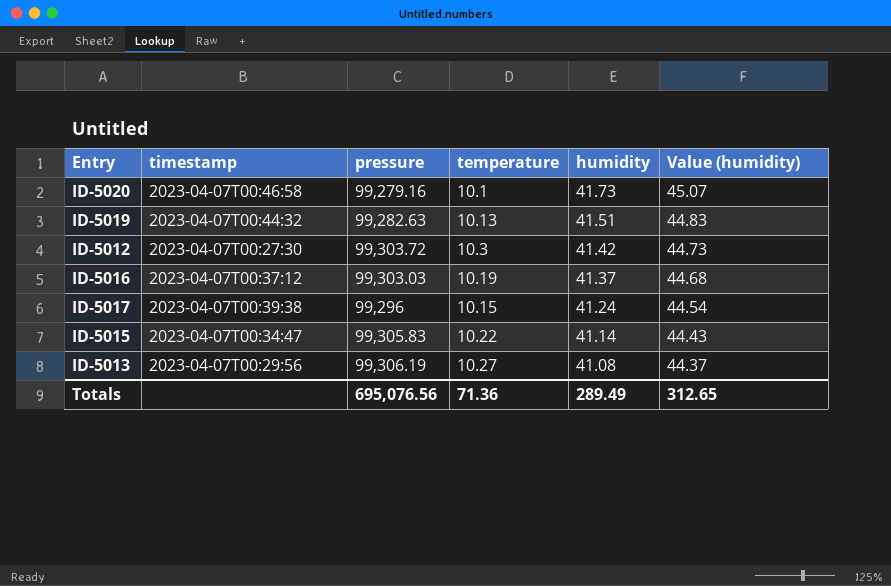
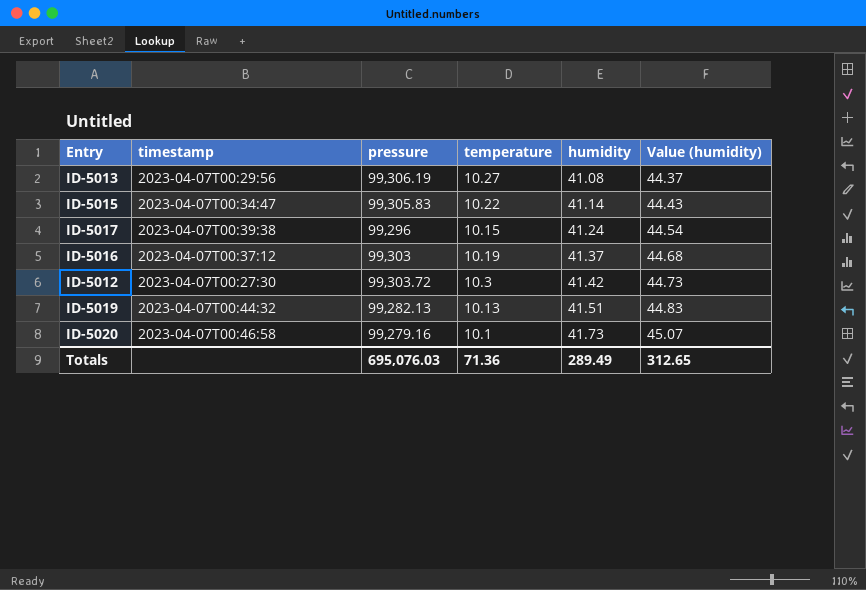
row order: humidity descending -> humidity ascending
ID-5016 | pressure: 99,303.03 -> 99,303
ID-5019 | pressure: 99,282.63 -> 99,282.13
Totals | pressure: 695,076.56 -> 695,076.03

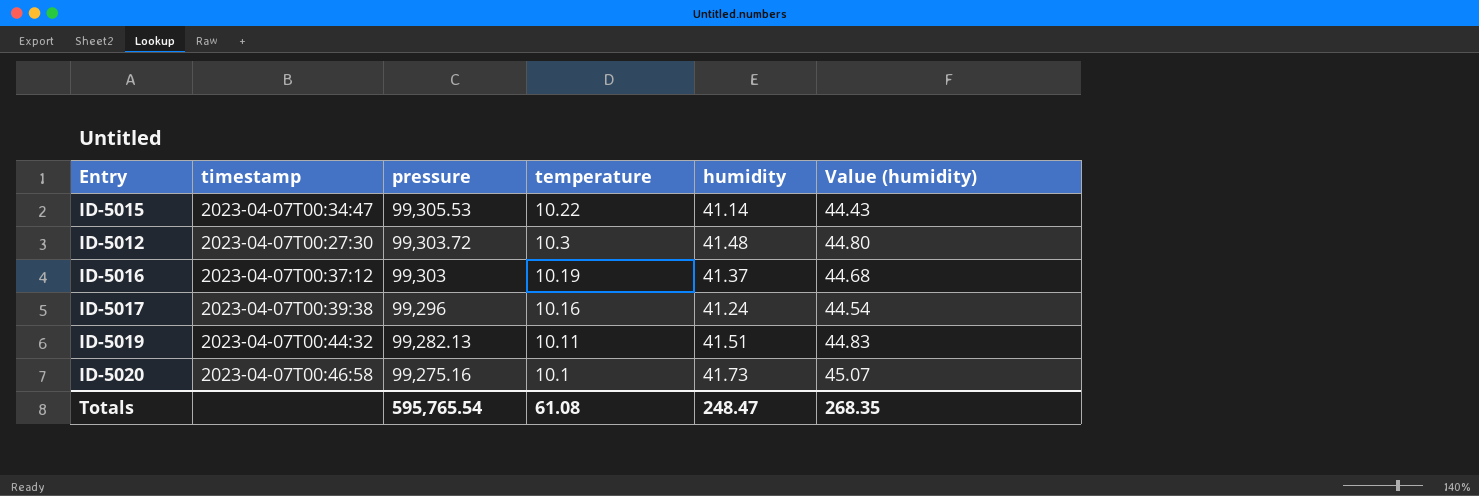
row order: humidity ascending -> pressure descending
row ID-5013: 2023-04-07T00:29:56 | 99,306.19 | 10.27 | 41.08 | 44.37 -> none
ID-5015 | pressure: 99,305.83 -> 99,305.53
ID-5012 | humidity: 41.42 -> 41.48
ID-5012 | Value (humidity): 44.73 -> 44.80
ID-5017 | temperature: 10.15 -> 10.16
ID-5019 | temperature: 10.13 -> 10.11
ID-5020 | pressure: 99,279.16 -> 99,275.16
Totals | pressure: 695,076.03 -> 595,765.54
Totals | temperature: 71.36 -> 61.08
Totals | humidity: 289.49 -> 248.47
Totals | Value (humidity): 312.65 -> 268.35

